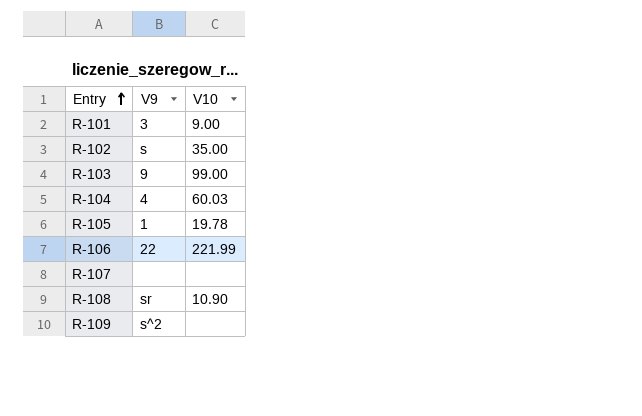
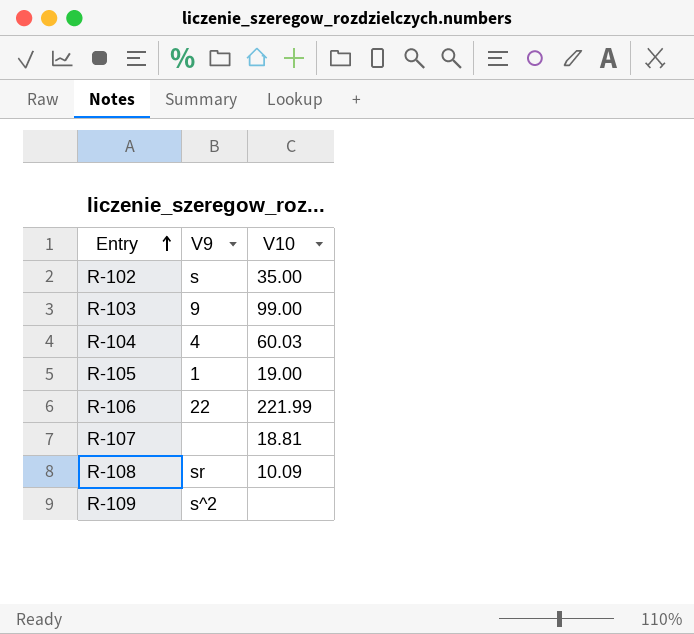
row R-101: 3 | 9.00 -> none
R-105 | V10: 19.78 -> 19.00
R-107 | V10: none -> 18.81
R-108 | V10: 10.90 -> 10.09

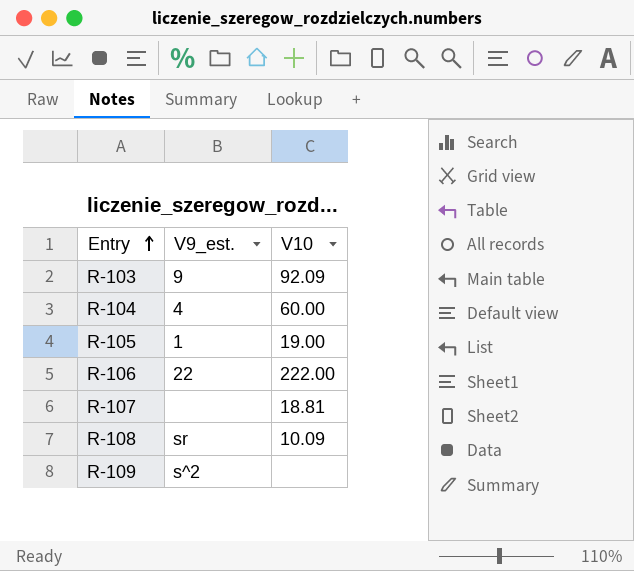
column name: V9 -> V9_est.
row R-102: s | 35.00 -> none
R-103 | V10: 99.00 -> 92.09
R-104 | V10: 60.03 -> 60.00
R-106 | V10: 221.99 -> 222.00

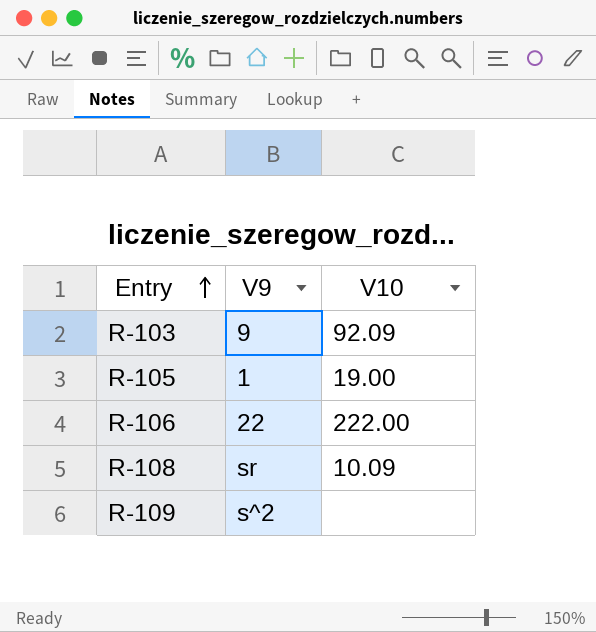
column name: V9_est. -> V9
row R-104: 4 | 60.00 -> none
row R-107: none | 18.81 -> none

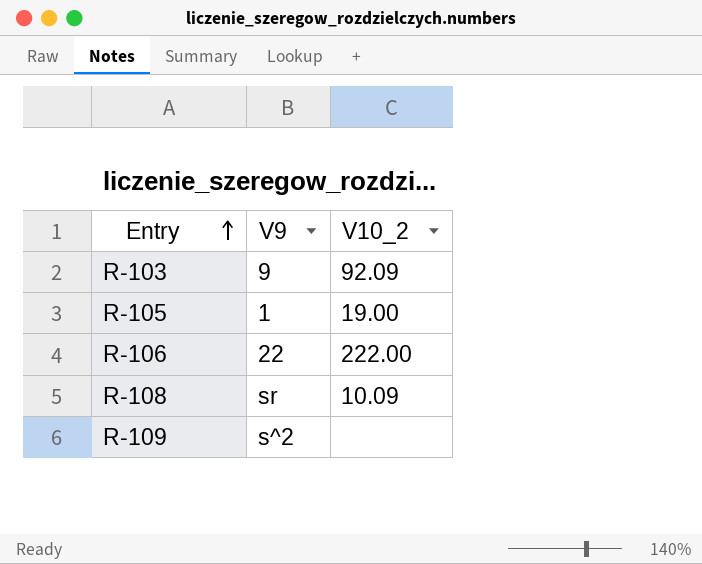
column name: V10 -> V10_2

